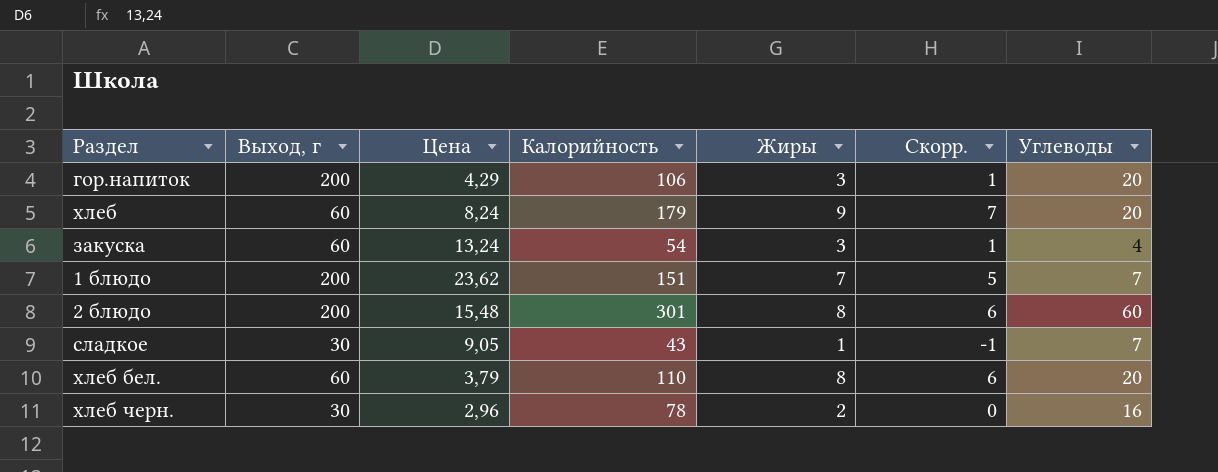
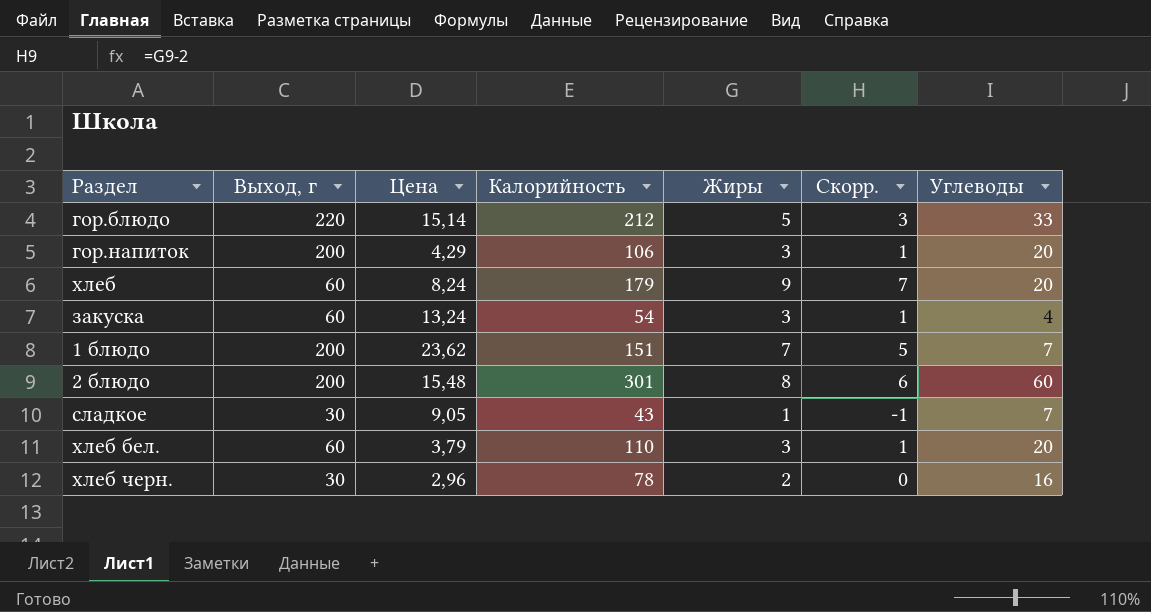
row гор.блюдо: none -> 220 | 15,14 | 212 | 5 | 3 | 33
хлеб бел. | Жиры: 8 -> 3
хлеб бел. | Скорр.: 6 -> 1

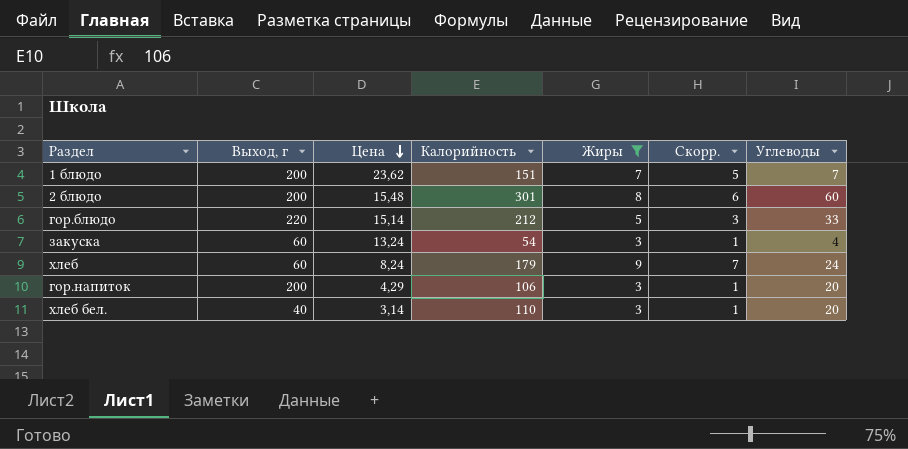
filter: none -> Жиры >= 3
row order: none -> Цена descending
хлеб | Углеводы: 20 -> 24
хлеб бел. | Выход, г: 60 -> 40
хлеб бел. | Цена: 3,79 -> 3,14

